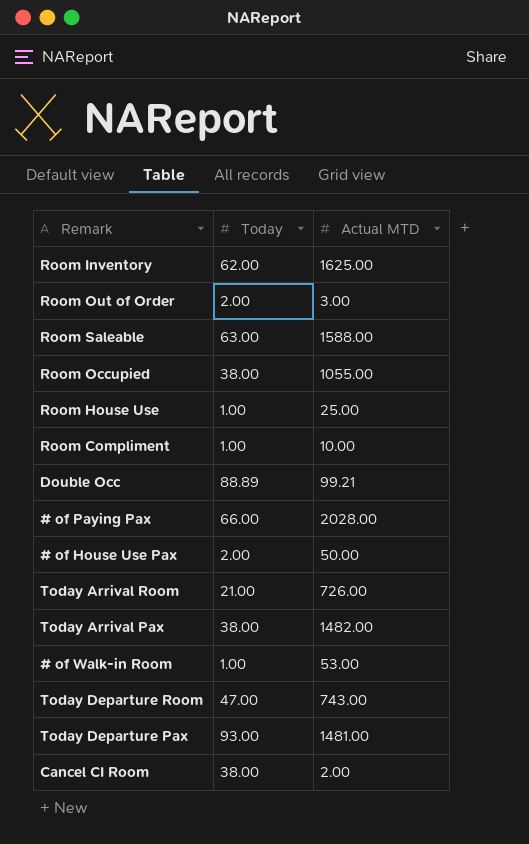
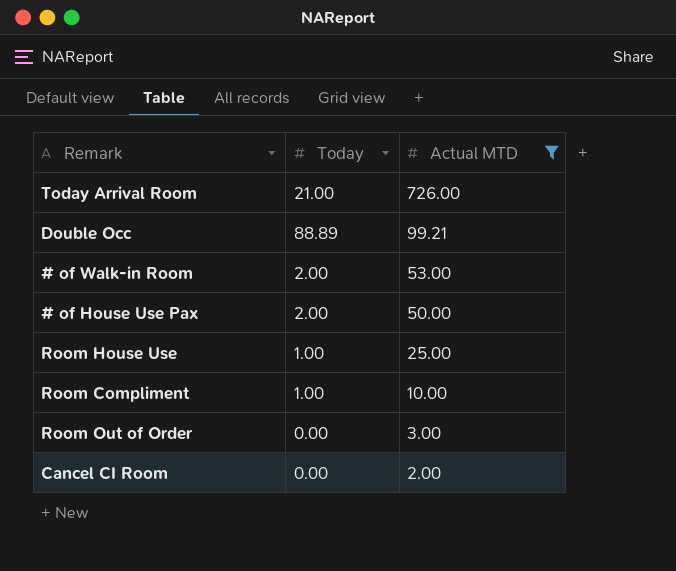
filter: none -> Actual MTD <= 726.00
row order: none -> Actual MTD descending
# of Walk-in Room | Today: 1.00 -> 2.00
Room Out of Order | Today: 2.00 -> 0.00
Cancel CI Room | Today: 38.00 -> 0.00

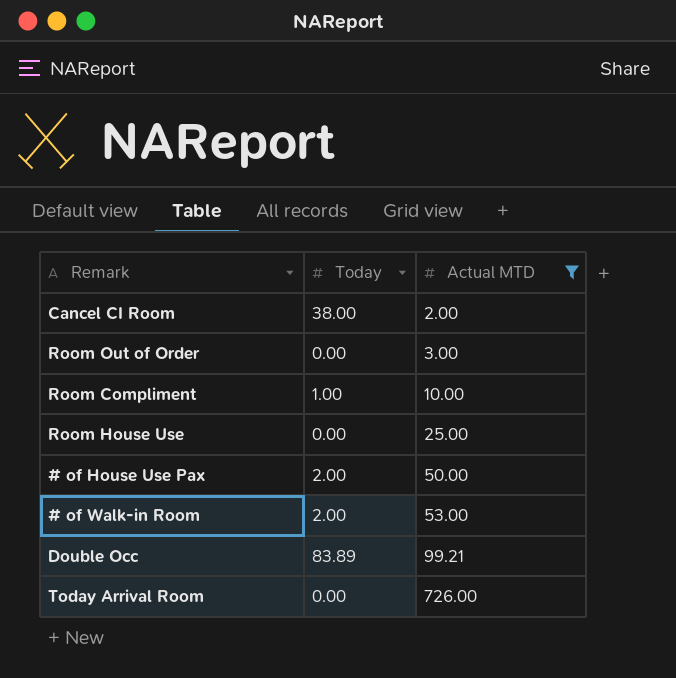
row order: Actual MTD descending -> Actual MTD ascending
Cancel CI Room | Today: 0.00 -> 38.00
Room House Use | Today: 1.00 -> 0.00
Double Occ | Today: 88.89 -> 83.89
Today Arrival Room | Today: 21.00 -> 0.00

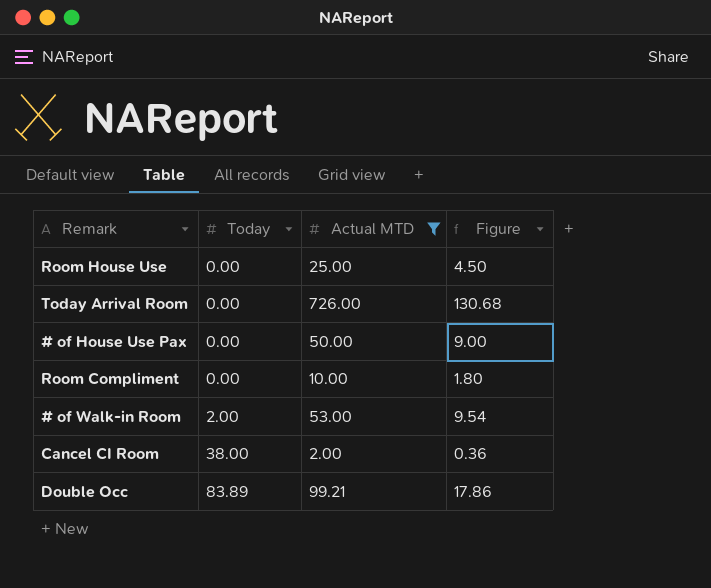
row order: Actual MTD ascending -> Today ascending
column Figure | formula: none -> [Actual MTD] * 0.18
row Room Out of Order: 0.00 | 3.00 -> none
# of House Use Pax | Today: 2.00 -> 0.00
Room Compliment | Today: 1.00 -> 0.00

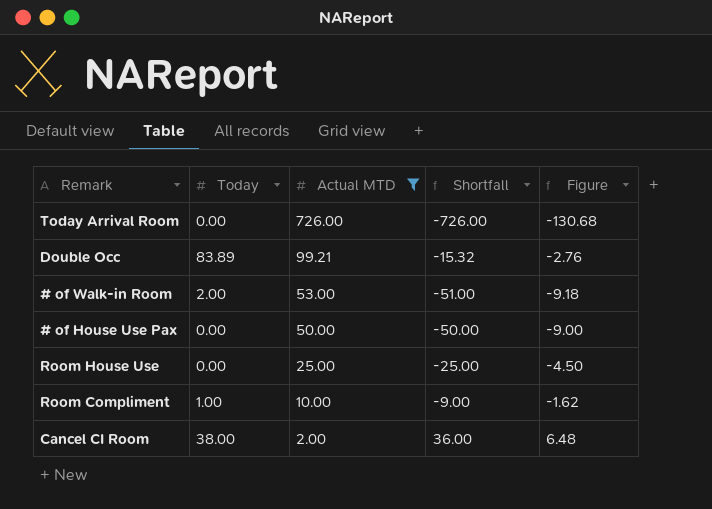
row order: Today ascending -> Actual MTD descending
column Shortfall | formula: none -> [Today] - [Actual MTD]
column Figure | formula: [Actual MTD] * 0.18 -> [Shortfall] * 0.18
Room Compliment | Today: 0.00 -> 1.00

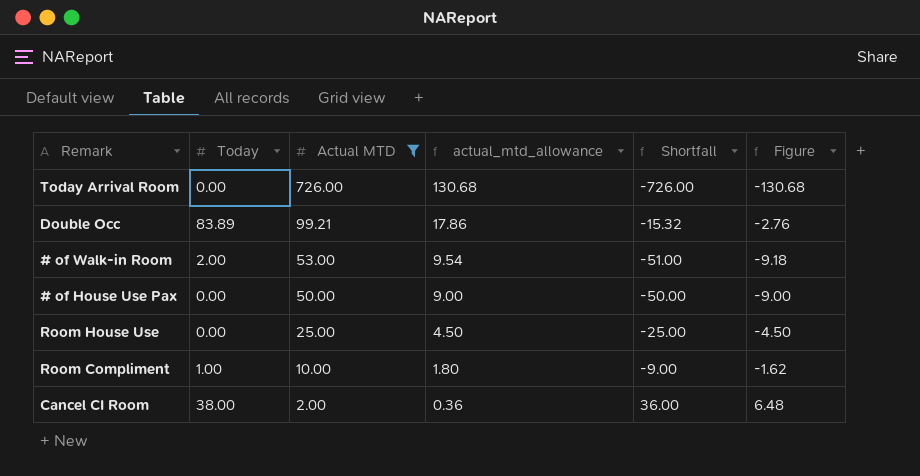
column actual_mtd_allowance | formula: none -> [Actual MTD] * 0.18

